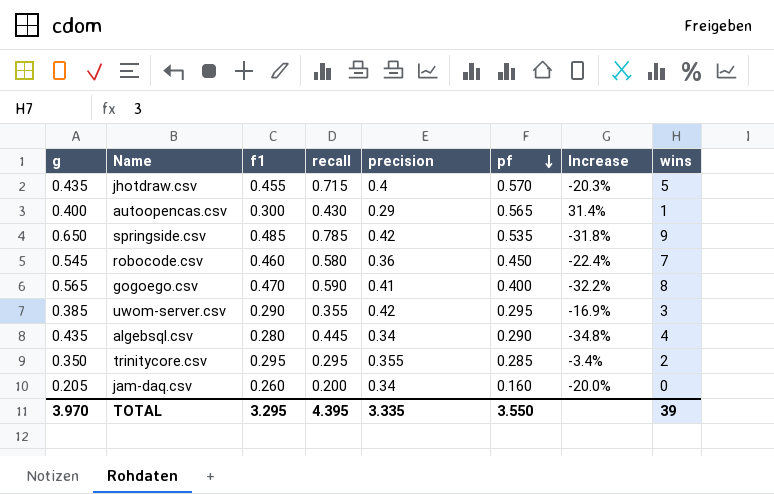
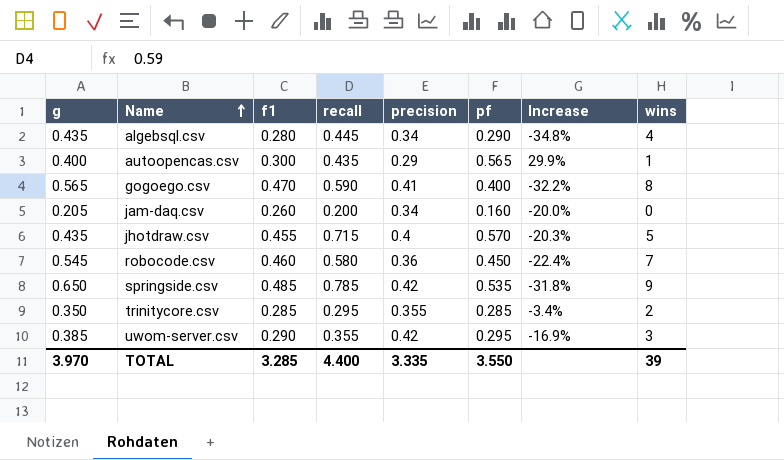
row order: pf descending -> Name ascending
autoopencas.csv | recall: 0.430 -> 0.435
autoopencas.csv | Increase: 31.4% -> 29.9%
trinitycore.csv | f1: 0.295 -> 0.285
TOTAL | f1: 3.295 -> 3.285
TOTAL | recall: 4.395 -> 4.400

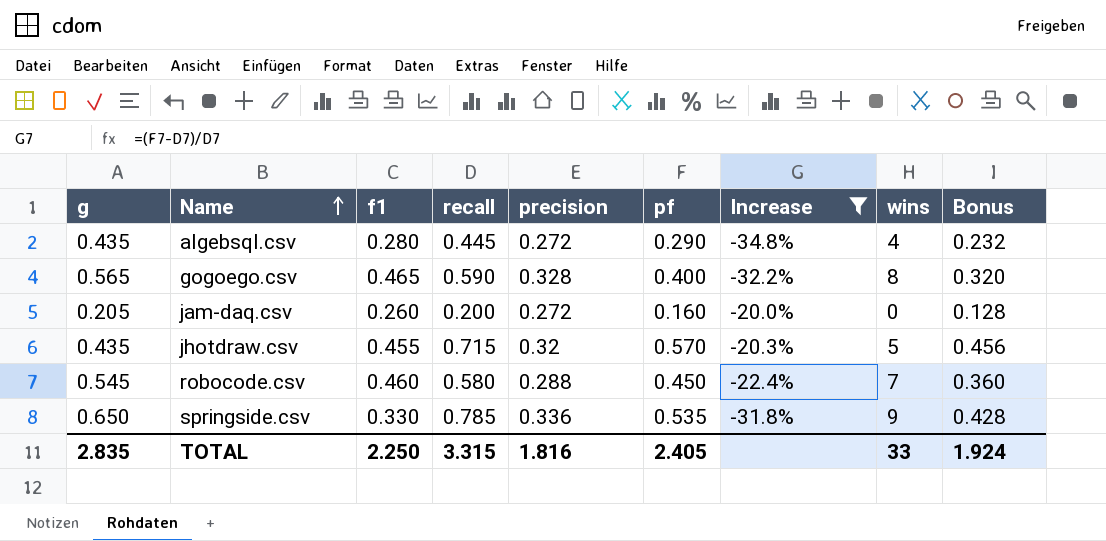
filter: none -> Increase <= -20.0%
column Bonus | formula: none -> [pf] * 0.8
algebsql.csv | precision: 0.34 -> 0.272
gogoego.csv | f1: 0.470 -> 0.465
gogoego.csv | precision: 0.41 -> 0.328
jam-daq.csv | precision: 0.34 -> 0.272
jhotdraw.csv | precision: 0.4 -> 0.32
robocode.csv | precision: 0.36 -> 0.288
springside.csv | f1: 0.485 -> 0.330
springside.csv | precision: 0.42 -> 0.336
TOTAL | g: 3.970 -> 2.835
TOTAL | f1: 3.285 -> 2.250
TOTAL | recall: 4.400 -> 3.315
TOTAL | precision: 3.335 -> 1.816
TOTAL | pf: 3.550 -> 2.405
TOTAL | wins: 39 -> 33

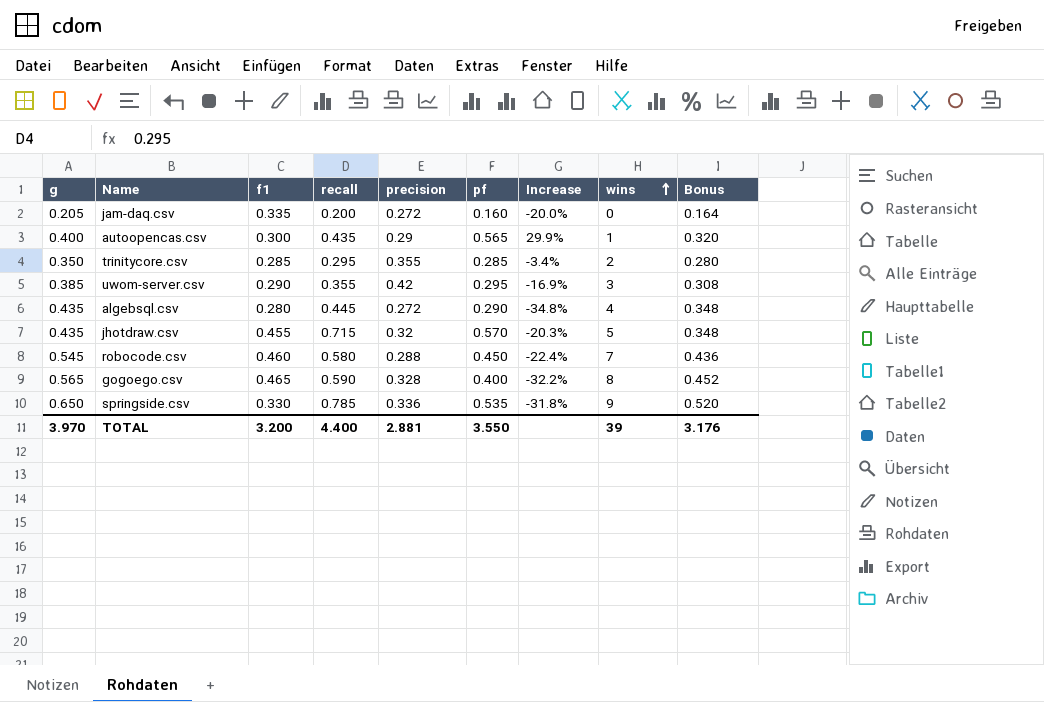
filter: Increase <= -20.0% -> none
row order: Name ascending -> wins ascending
column Bonus | formula: [pf] * 0.8 -> [g] * 0.8
jam-daq.csv | f1: 0.260 -> 0.335
TOTAL | g: 2.835 -> 3.970
TOTAL | f1: 2.250 -> 3.200
TOTAL | recall: 3.315 -> 4.400
TOTAL | precision: 1.816 -> 2.881
TOTAL | pf: 2.405 -> 3.550
TOTAL | wins: 33 -> 39
TOTAL | Bonus: 1.924 -> 3.176

